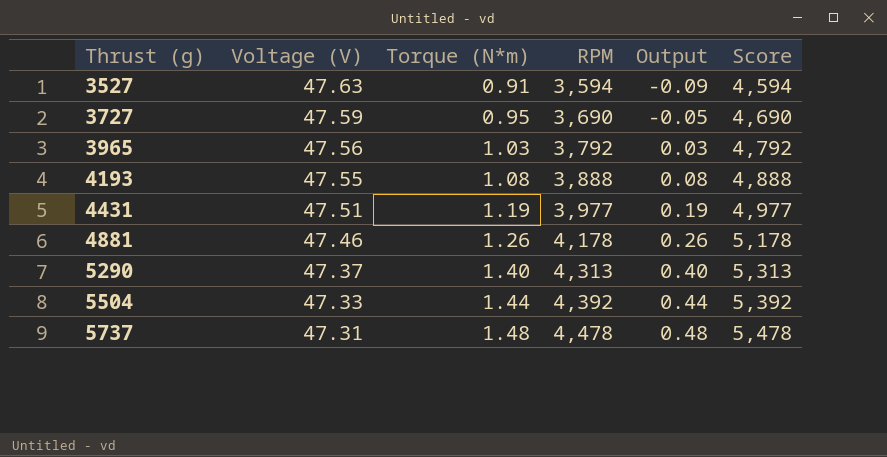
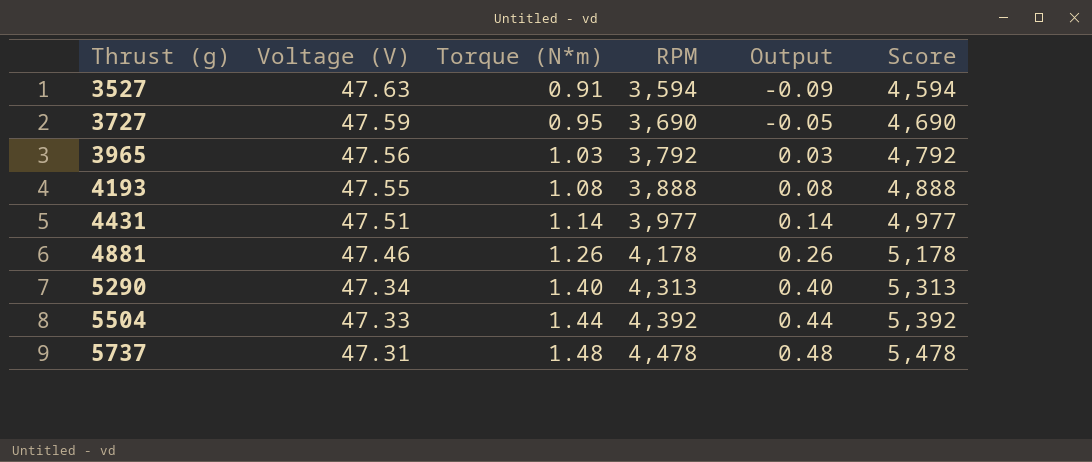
4431 | Torque (N*m): 1.19 -> 1.14
4431 | Output: 0.19 -> 0.14
5290 | Voltage (V): 47.37 -> 47.34

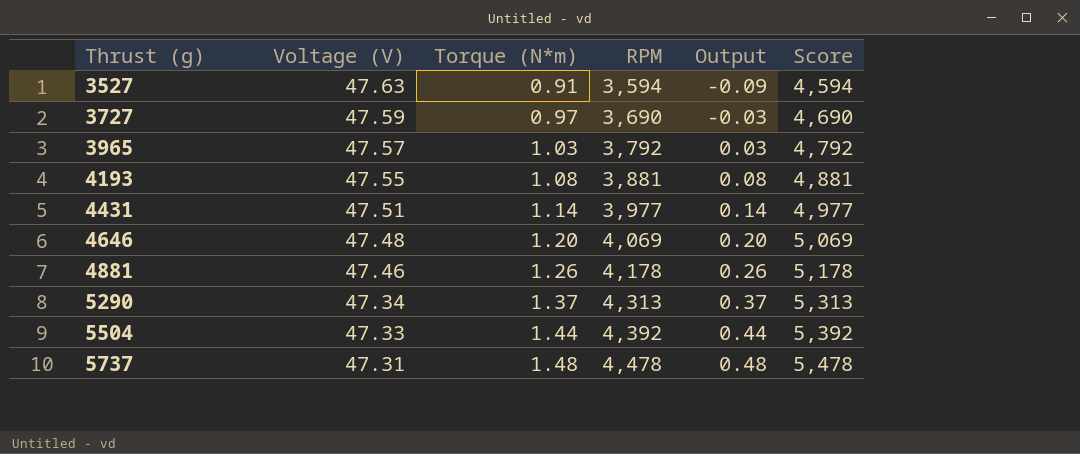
3727 | Torque (N*m): 0.95 -> 0.97
3727 | Output: -0.05 -> -0.03
3965 | Voltage (V): 47.56 -> 47.57
4193 | RPM: 3,888 -> 3,881
4193 | Score: 4,888 -> 4,881
row 4646: none -> 47.48 | 1.20 | 4,069 | 0.20 | 5,069
5290 | Torque (N*m): 1.40 -> 1.37
5290 | Output: 0.40 -> 0.37

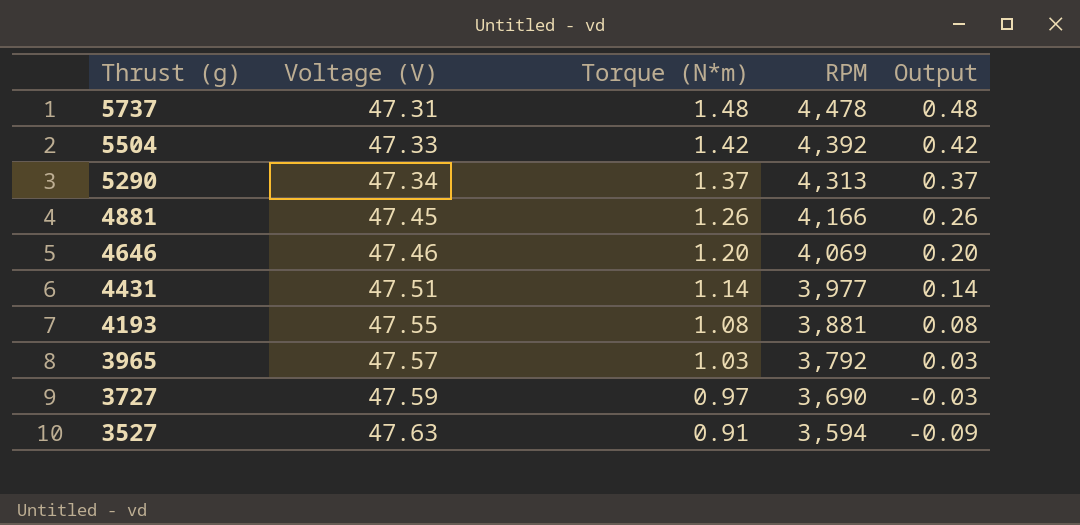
row order: Thrust (g) ascending -> Thrust (g) descending
column Score | formula: [RPM] + 1000 -> none
5504 | Torque (N*m): 1.44 -> 1.42
5504 | Output: 0.44 -> 0.42
4881 | Voltage (V): 47.46 -> 47.45
4881 | RPM: 4,178 -> 4,166
4646 | Voltage (V): 47.48 -> 47.46

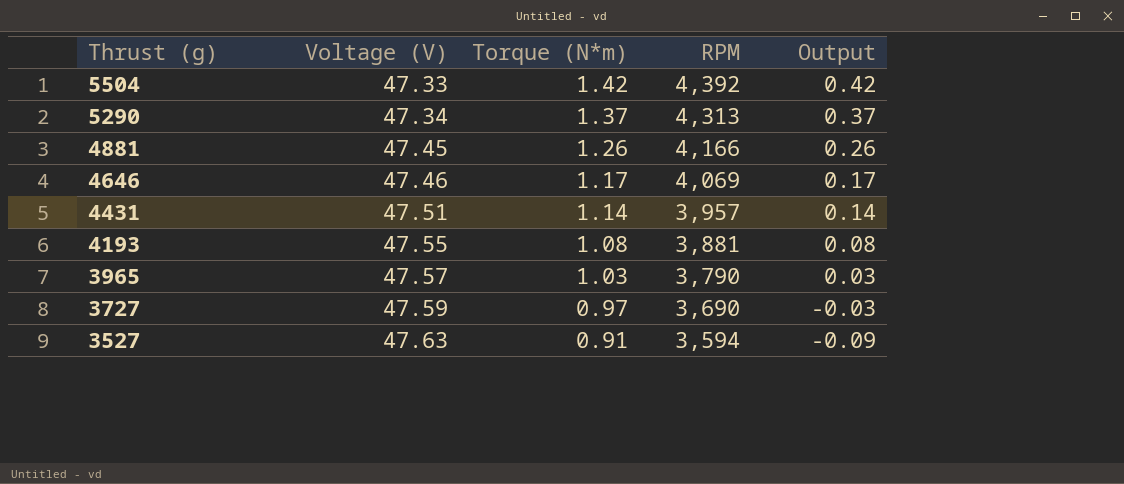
row 5737: 47.31 | 1.48 | 4,478 | 0.48 -> none
4646 | Torque (N*m): 1.20 -> 1.17
4646 | Output: 0.20 -> 0.17
4431 | RPM: 3,977 -> 3,957
3965 | RPM: 3,792 -> 3,790

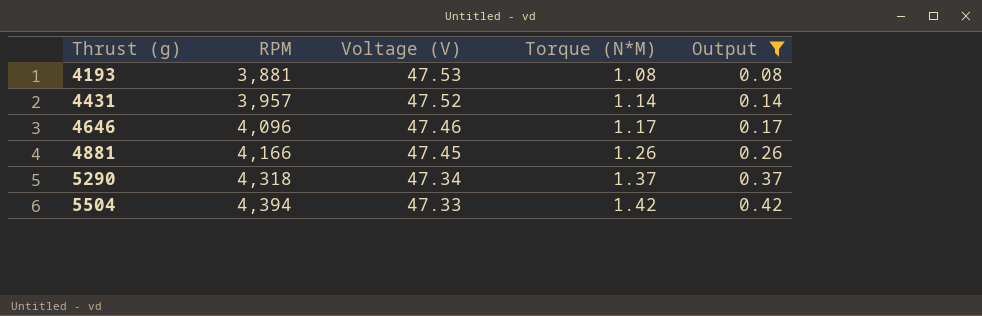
filter: none -> Output >= 0.08
row order: Thrust (g) descending -> Thrust (g) ascending
column RPM | position: 4 -> 2
column name: Torque (N*m) -> Torque (N*M)
4193 | Voltage (V): 47.55 -> 47.53
4431 | Voltage (V): 47.51 -> 47.52
4646 | RPM: 4,069 -> 4,096
5290 | RPM: 4,313 -> 4,318
5504 | RPM: 4,392 -> 4,394

